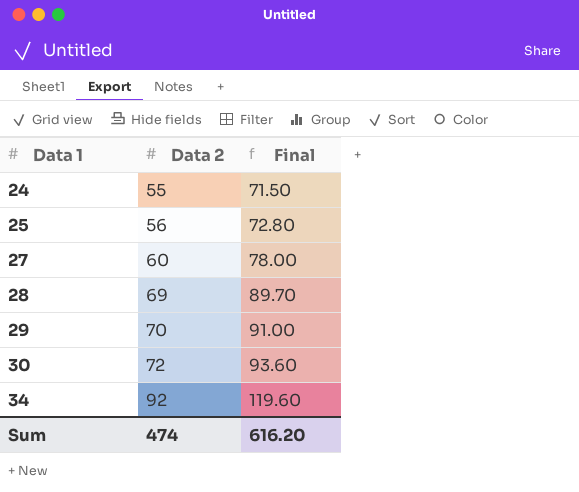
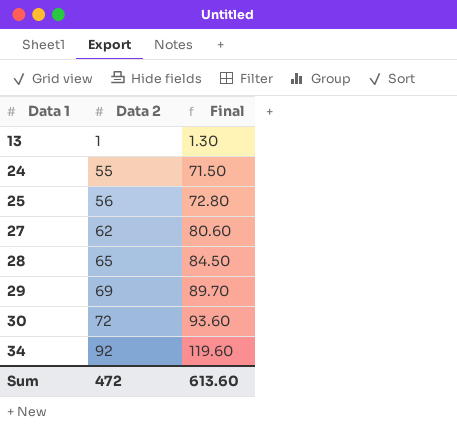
row 13: none -> 1 | 1.30
27 | Data 2: 60 -> 62
27 | Final: 78.00 -> 80.60
28 | Data 2: 69 -> 65
28 | Final: 89.70 -> 84.50
29 | Data 2: 70 -> 69
29 | Final: 91.00 -> 89.70
Sum | Data 2: 474 -> 472
Sum | Final: 616.20 -> 613.60

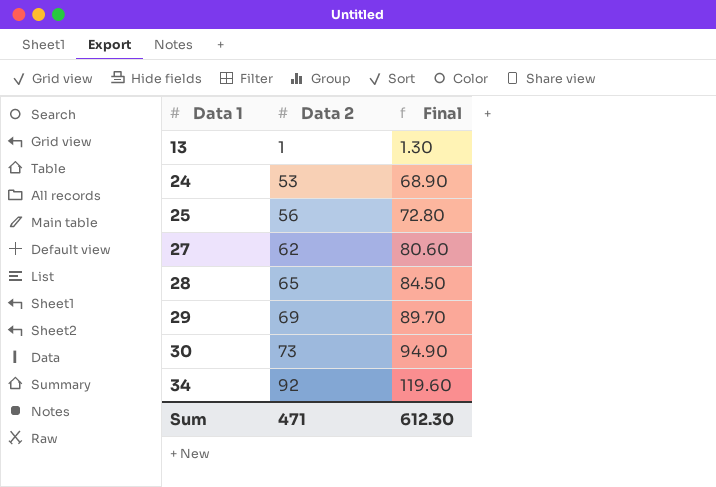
24 | Data 2: 55 -> 53
24 | Final: 71.50 -> 68.90
30 | Data 2: 72 -> 73
30 | Final: 93.60 -> 94.90
Sum | Data 2: 472 -> 471
Sum | Final: 613.60 -> 612.30

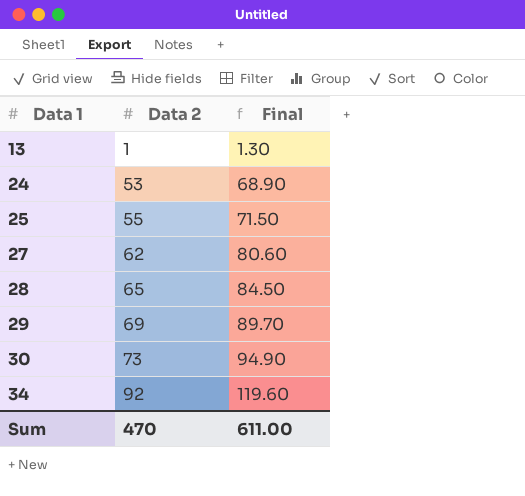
25 | Data 2: 56 -> 55
25 | Final: 72.80 -> 71.50
Sum | Data 2: 471 -> 470
Sum | Final: 612.30 -> 611.00

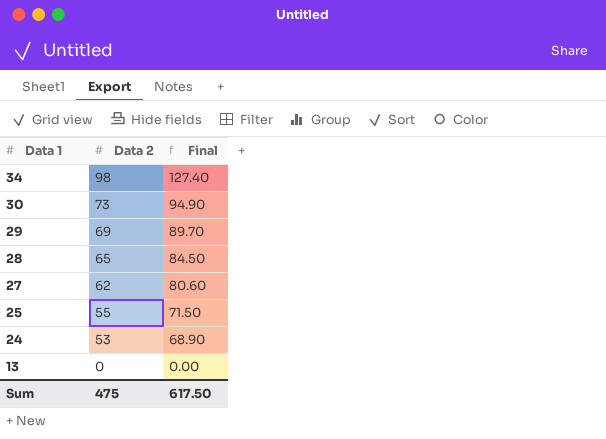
row order: Data 1 ascending -> Data 1 descending
34 | Data 2: 92 -> 98
34 | Final: 119.60 -> 127.40
13 | Data 2: 1 -> 0
13 | Final: 1.30 -> 0.00
Sum | Data 2: 470 -> 475
Sum | Final: 611.00 -> 617.50

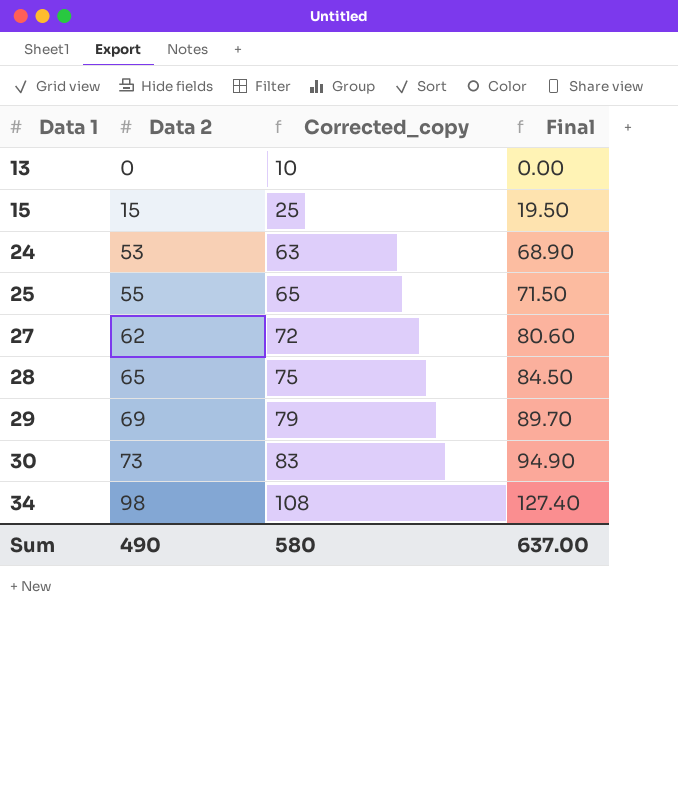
row order: Data 1 descending -> Data 1 ascending
column Corrected_copy | formula: none -> [Data 2] + 10
row 15: none -> 15 | 25 | 19.50
Sum | Data 2: 475 -> 490
Sum | Final: 617.50 -> 637.00

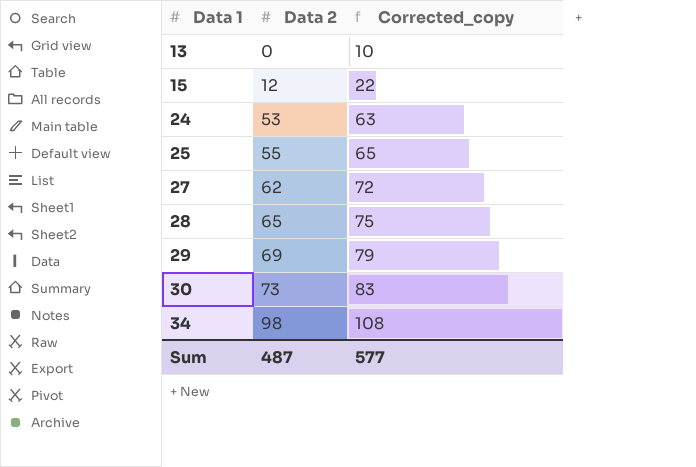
column Final | formula: [Data 2] * 1.3 -> none
15 | Data 2: 15 -> 12
15 | Corrected_copy: 25 -> 22
Sum | Data 2: 490 -> 487
Sum | Corrected_copy: 580 -> 577

